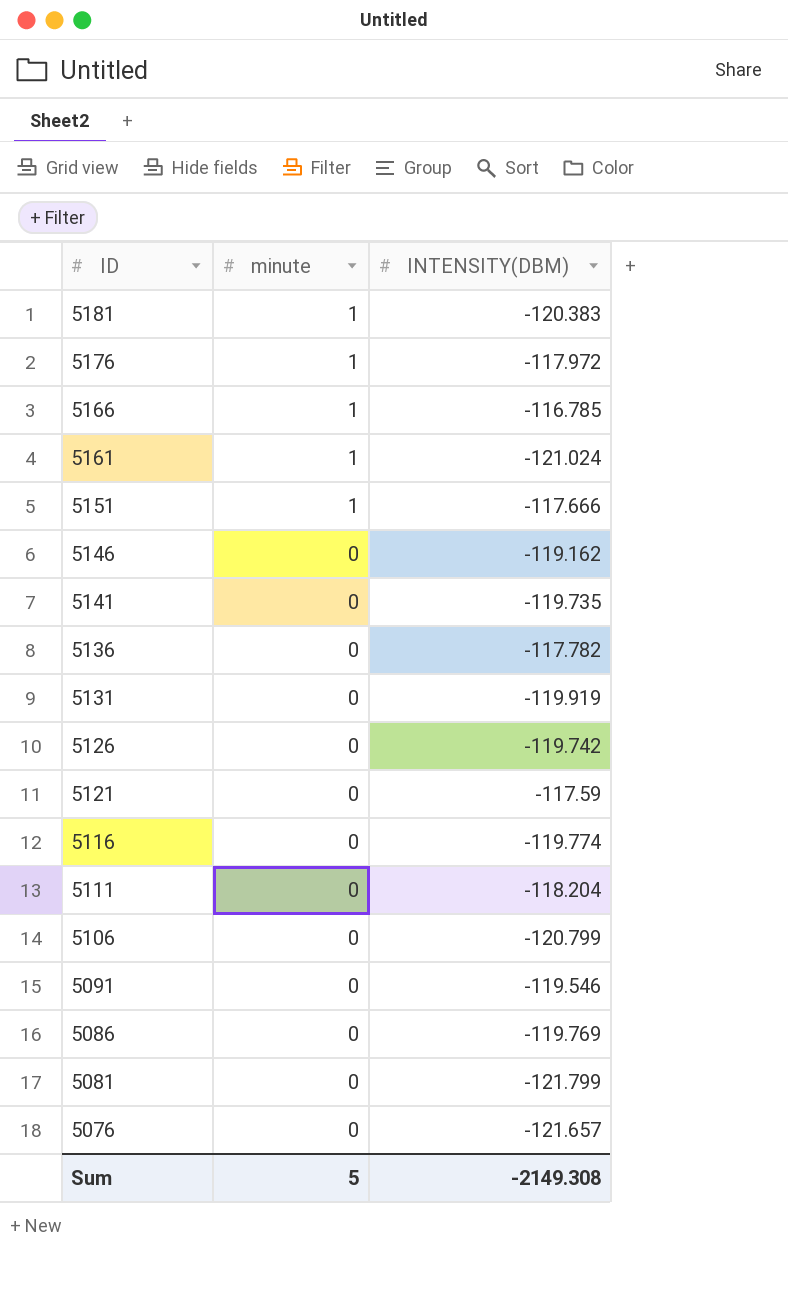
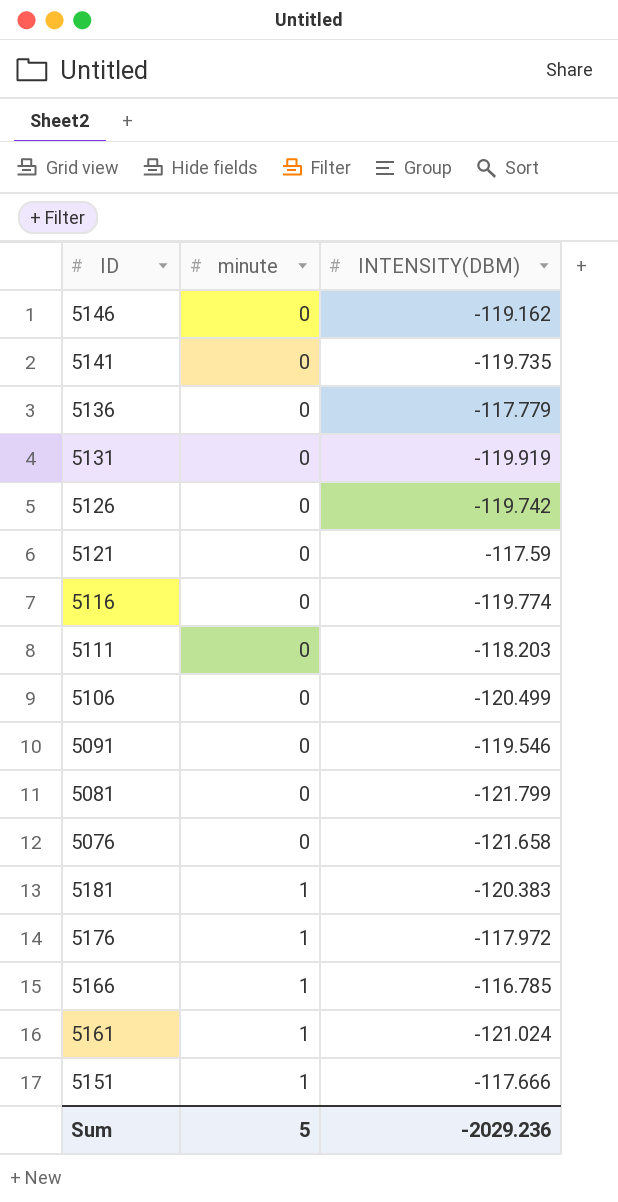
row order: ID descending -> minute ascending
row 5086: 0 | -119.769 -> none
5136 | INTENSITY(DBM): -117.782 -> -117.779
5111 | INTENSITY(DBM): -118.204 -> -118.203
5106 | INTENSITY(DBM): -120.799 -> -120.499
5076 | INTENSITY(DBM): -121.657 -> -121.658
Sum | INTENSITY(DBM): -2149.308 -> -2029.236

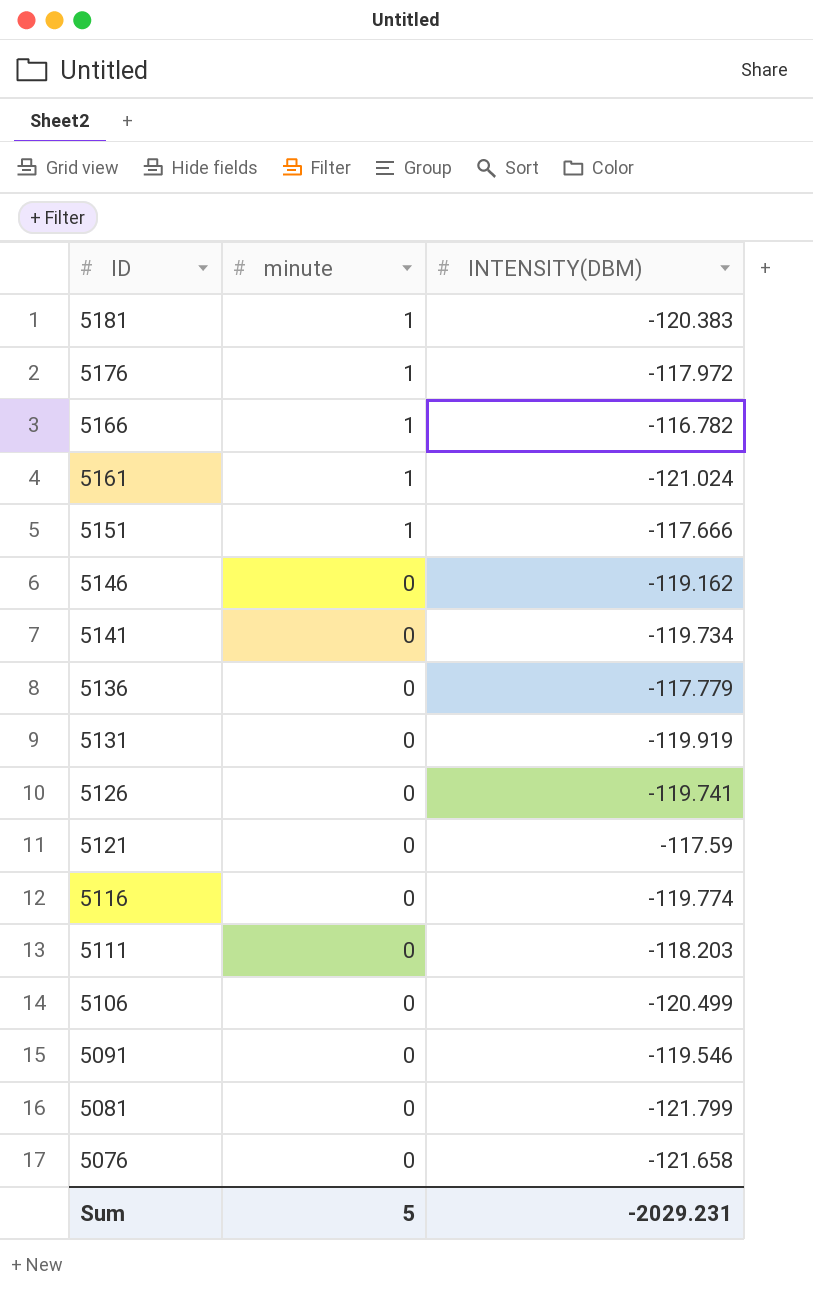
row order: minute ascending -> ID descending
5166 | INTENSITY(DBM): -116.785 -> -116.782
5141 | INTENSITY(DBM): -119.735 -> -119.734
5126 | INTENSITY(DBM): -119.742 -> -119.741
Sum | INTENSITY(DBM): -2029.236 -> -2029.231

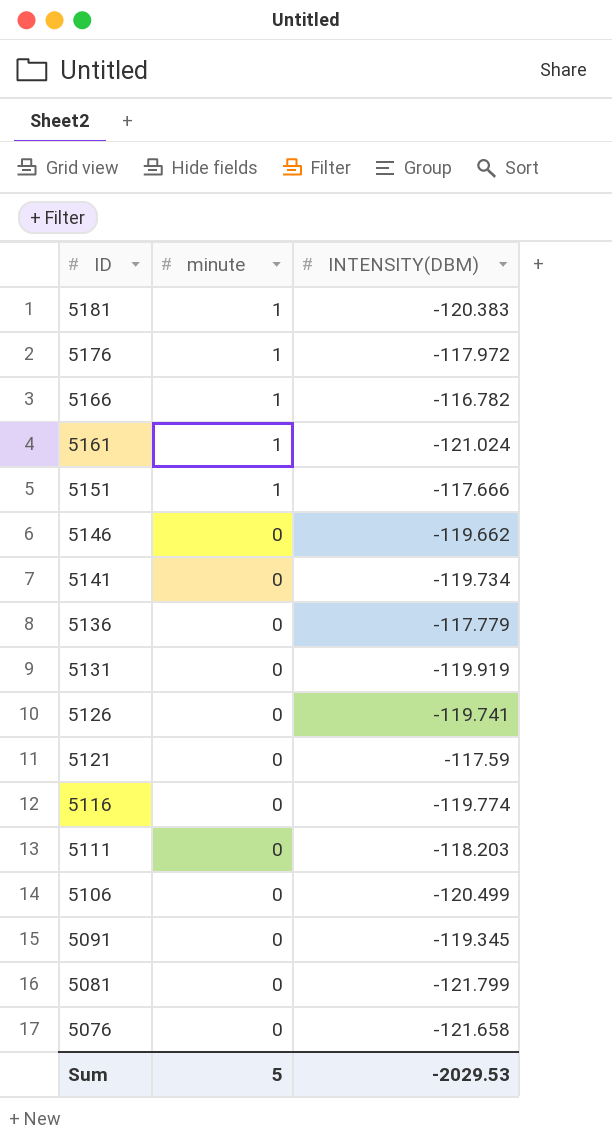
5146 | INTENSITY(DBM): -119.162 -> -119.662
5091 | INTENSITY(DBM): -119.546 -> -119.345
Sum | INTENSITY(DBM): -2029.231 -> -2029.53

